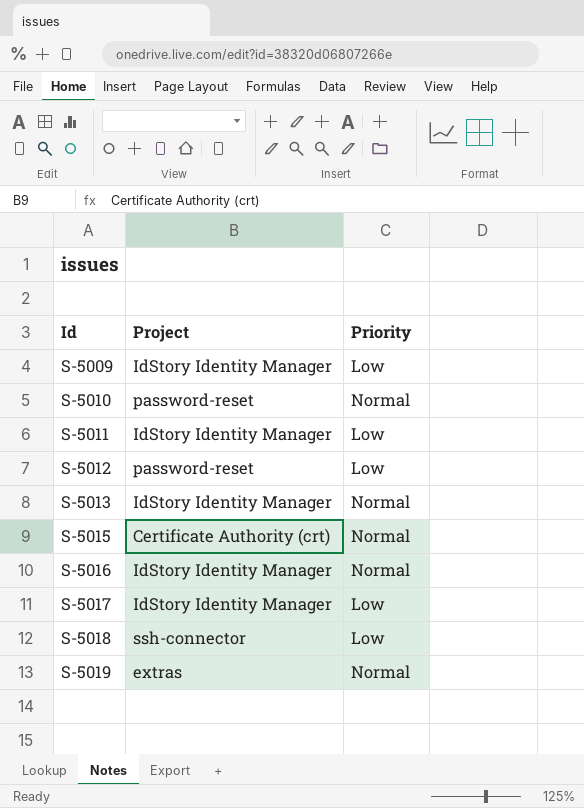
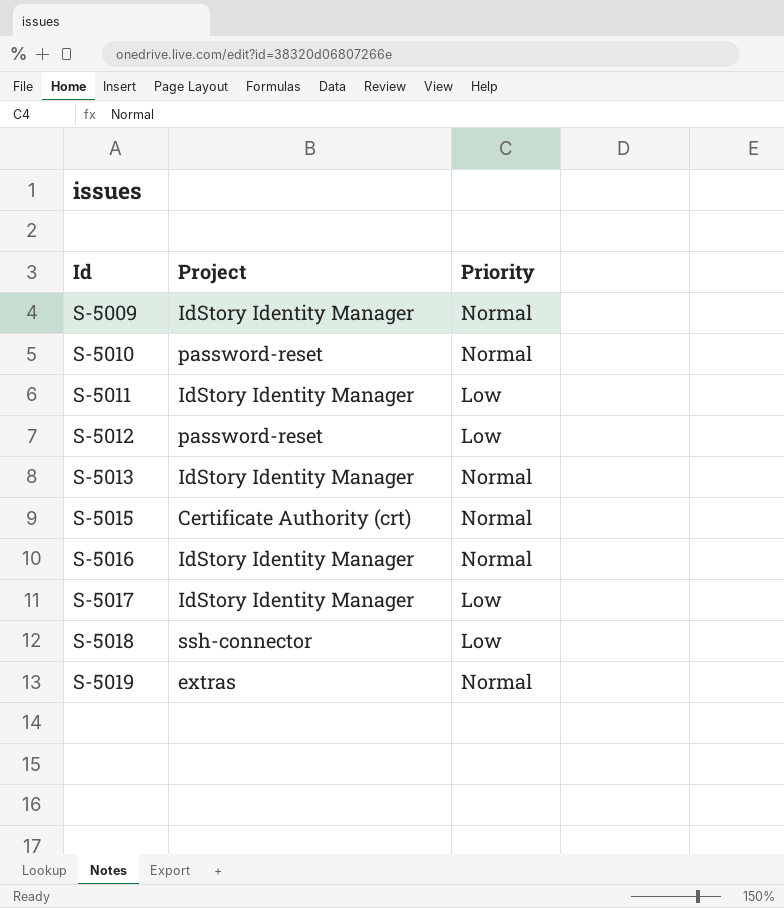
S-5009 | Priority: Low -> Normal

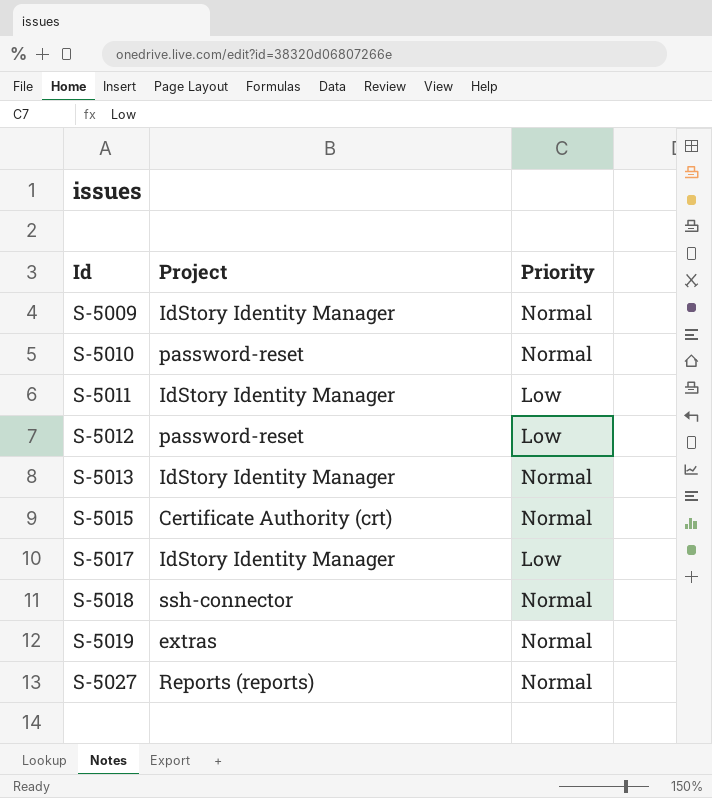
row S-5016: IdStory Identity Manager | Normal -> none
S-5018 | Priority: Low -> Normal
row S-5027: none -> Reports (reports) | Normal

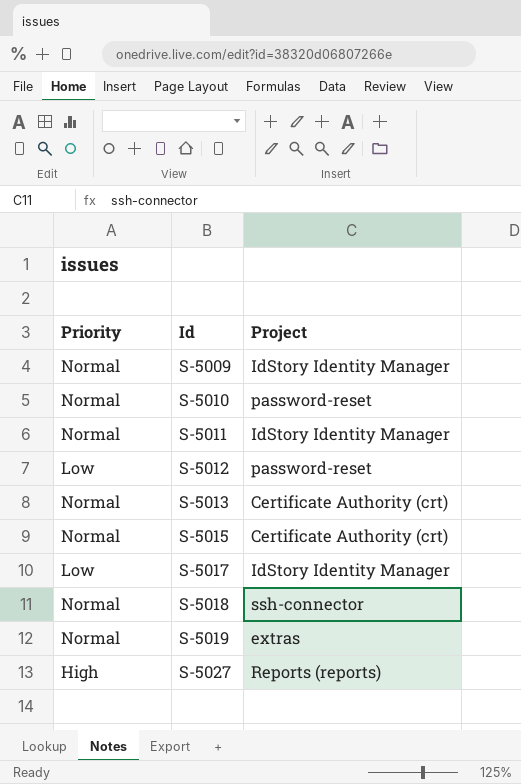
column Priority | position: 3 -> 1
S-5011 | Priority: Low -> Normal
S-5013 | Project: IdStory Identity Manager -> Certificate Authority (crt)
S-5027 | Priority: Normal -> High

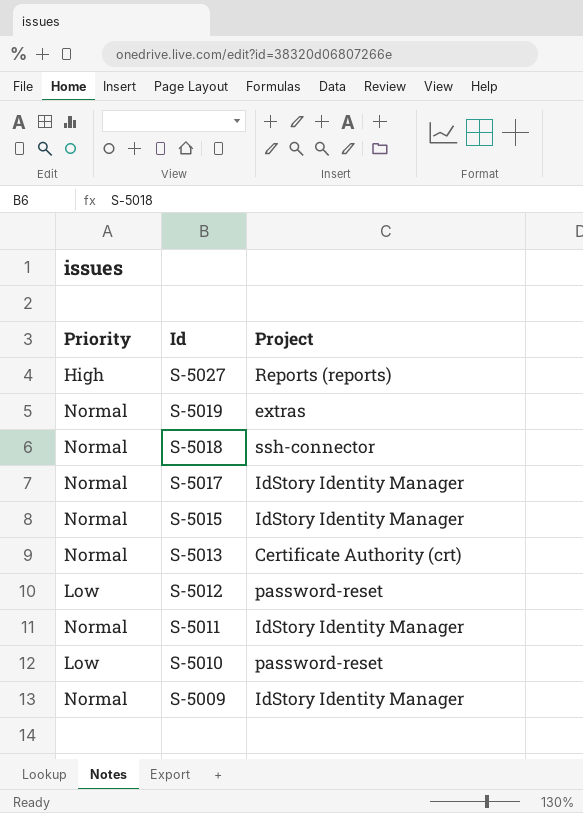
row order: Id ascending -> Id descending
S-5017 | Priority: Low -> Normal
S-5015 | Project: Certificate Authority (crt) -> IdStory Identity Manager
S-5010 | Priority: Normal -> Low

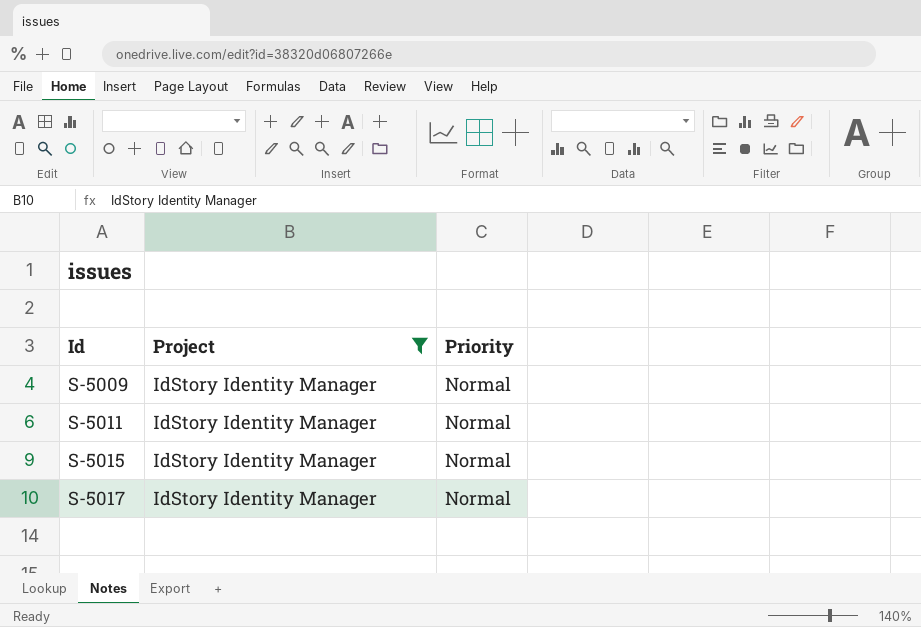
filter: none -> Project = IdStory Identity Manager
row order: Id descending -> Id ascending
column Priority | position: 1 -> 3

